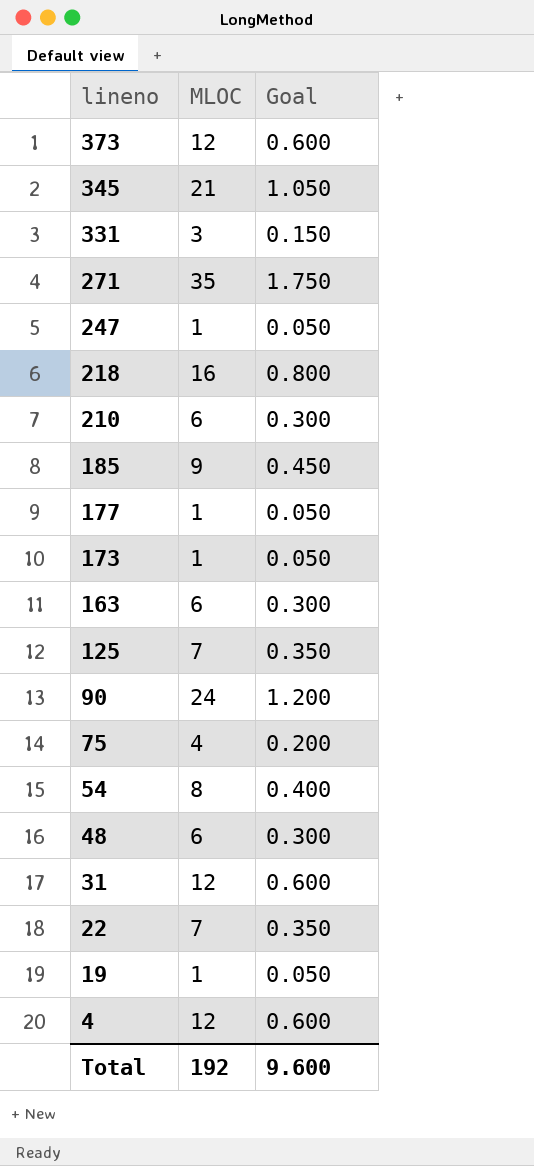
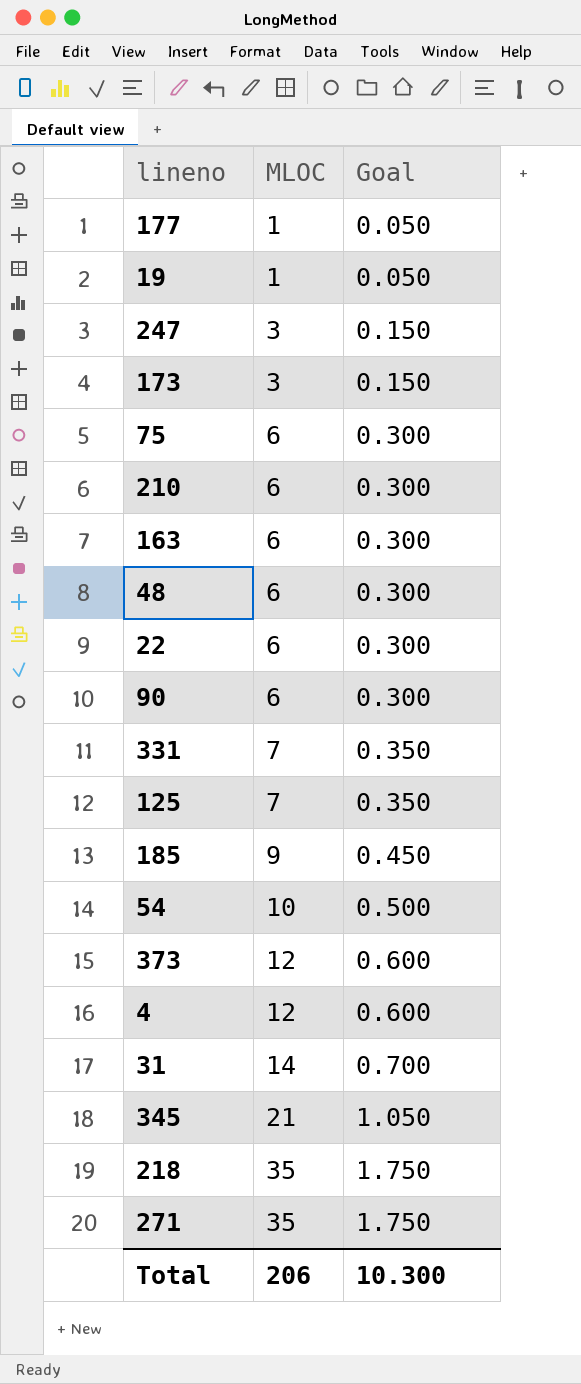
row order: lineno descending -> MLOC ascending
247 | MLOC: 1 -> 3
247 | Goal: 0.050 -> 0.150
173 | MLOC: 1 -> 3
173 | Goal: 0.050 -> 0.150
75 | MLOC: 4 -> 6
75 | Goal: 0.200 -> 0.300
22 | MLOC: 7 -> 6
22 | Goal: 0.350 -> 0.300
90 | MLOC: 24 -> 6
90 | Goal: 1.200 -> 0.300
331 | MLOC: 3 -> 7
331 | Goal: 0.150 -> 0.350
54 | MLOC: 8 -> 10
54 | Goal: 0.400 -> 0.500
31 | MLOC: 12 -> 14
31 | Goal: 0.600 -> 0.700
218 | MLOC: 16 -> 35
218 | Goal: 0.800 -> 1.750
Total | MLOC: 192 -> 206
Total | Goal: 9.600 -> 10.300

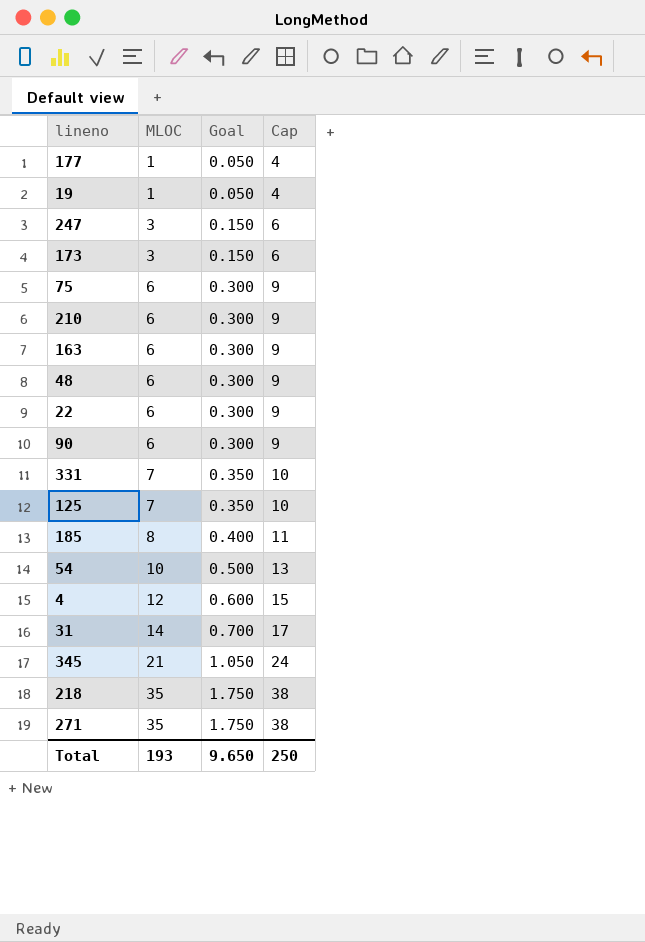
column Cap | formula: none -> [MLOC] + 3
row 373: 12 | 0.600 -> none
185 | MLOC: 9 -> 8
185 | Goal: 0.450 -> 0.400
Total | MLOC: 206 -> 193
Total | Goal: 10.300 -> 9.650

